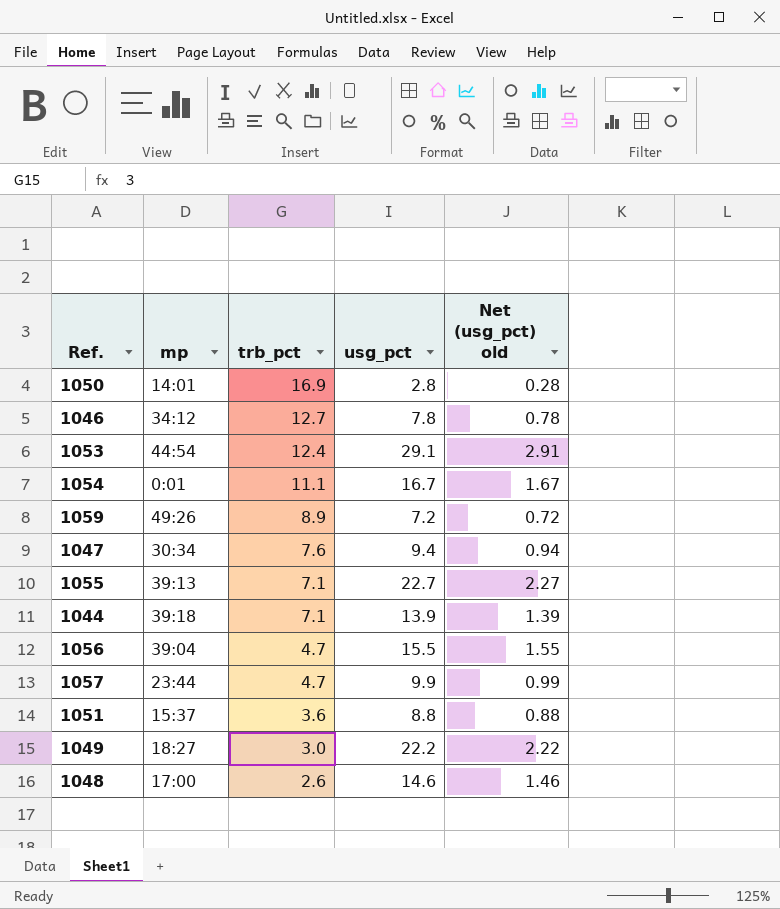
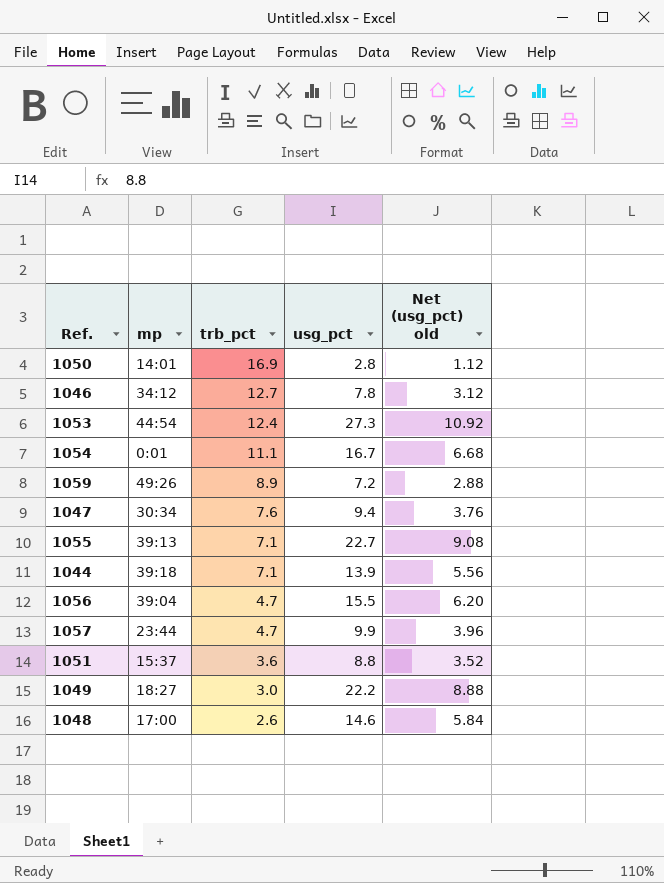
column Net (usg_pct) old | formula: [usg_pct] * 0.1 -> [usg_pct] * 0.4
1053 | usg_pct: 29.1 -> 27.3

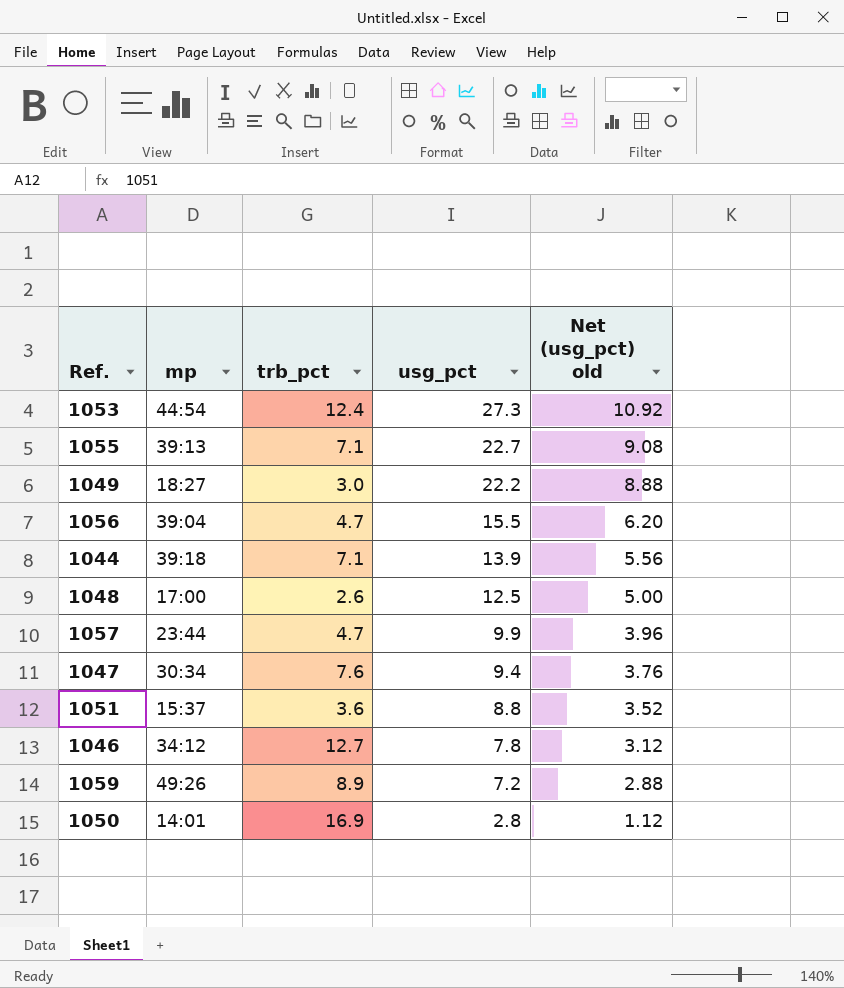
row order: trb_pct descending -> usg_pct descending
row 1054: 0:01 | 11.1 | 16.7 | 6.68 -> none
1048 | usg_pct: 14.6 -> 12.5
1048 | Net (usg_pct) old: 5.84 -> 5.00

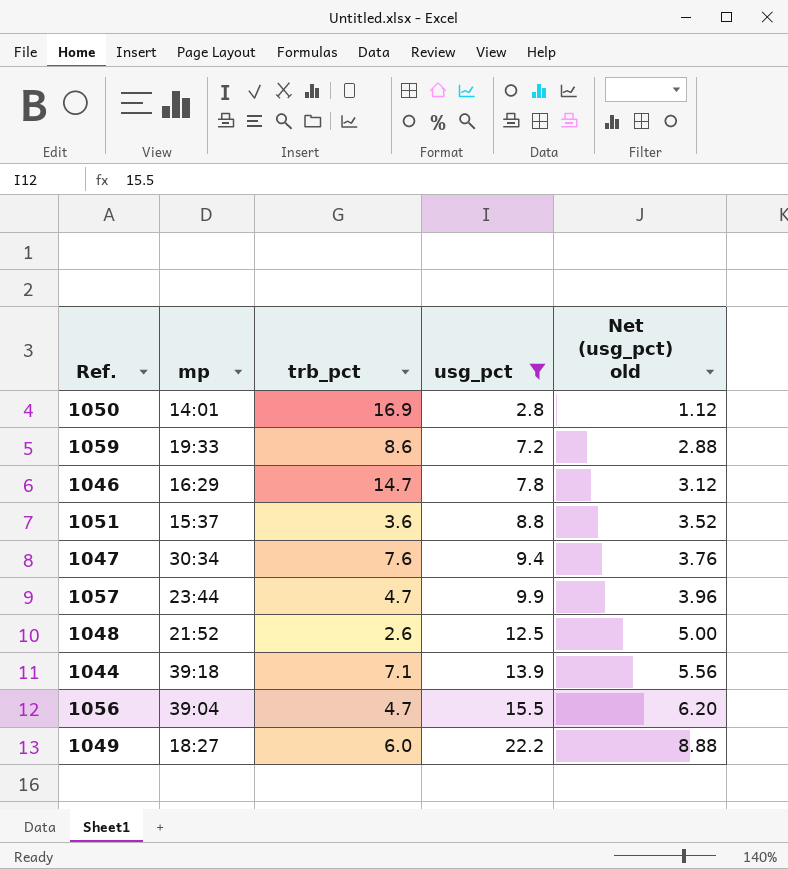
filter: none -> usg_pct <= 22.2
row order: usg_pct descending -> usg_pct ascending
1059 | mp: 49:26 -> 19:33
1059 | trb_pct: 8.9 -> 8.6
1046 | mp: 34:12 -> 16:29
1046 | trb_pct: 12.7 -> 14.7
1048 | mp: 17:00 -> 21:52
1049 | trb_pct: 3.0 -> 6.0

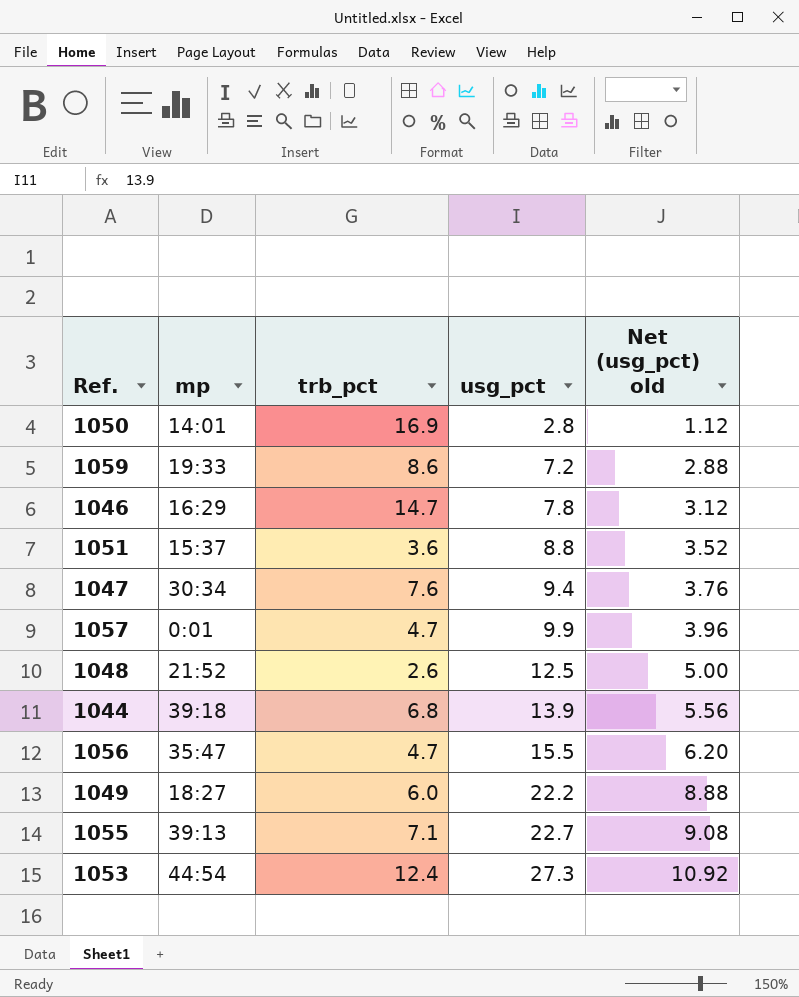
filter: usg_pct <= 22.2 -> none
1057 | mp: 23:44 -> 0:01
1044 | trb_pct: 7.1 -> 6.8
1056 | mp: 39:04 -> 35:47

